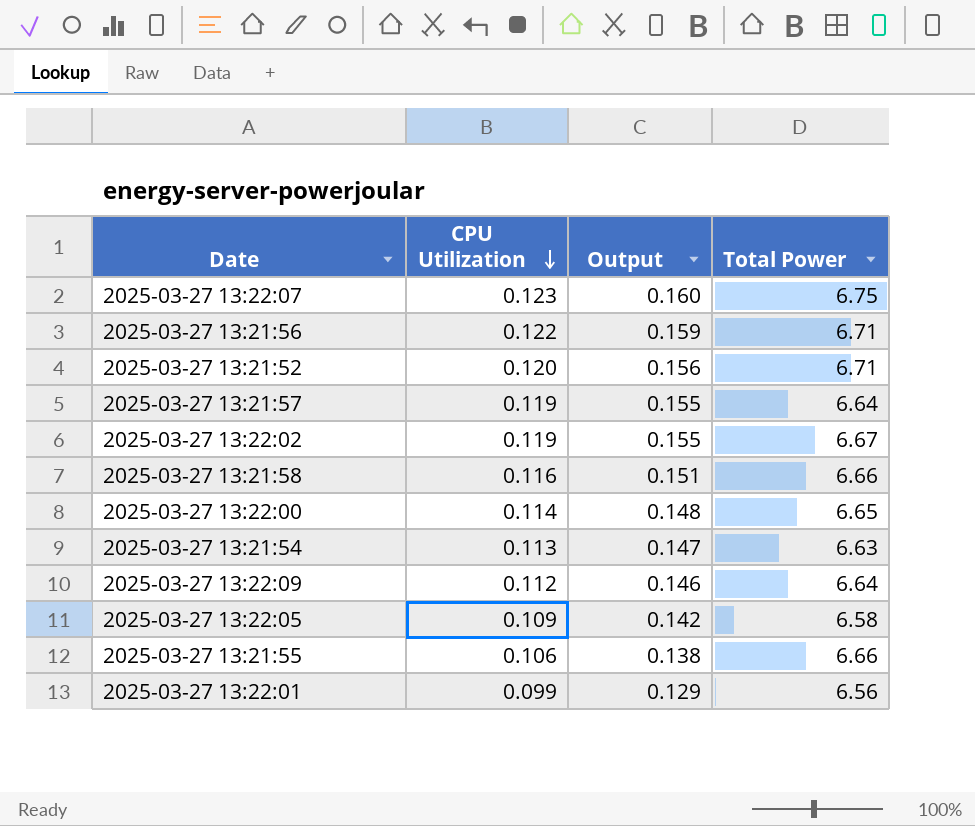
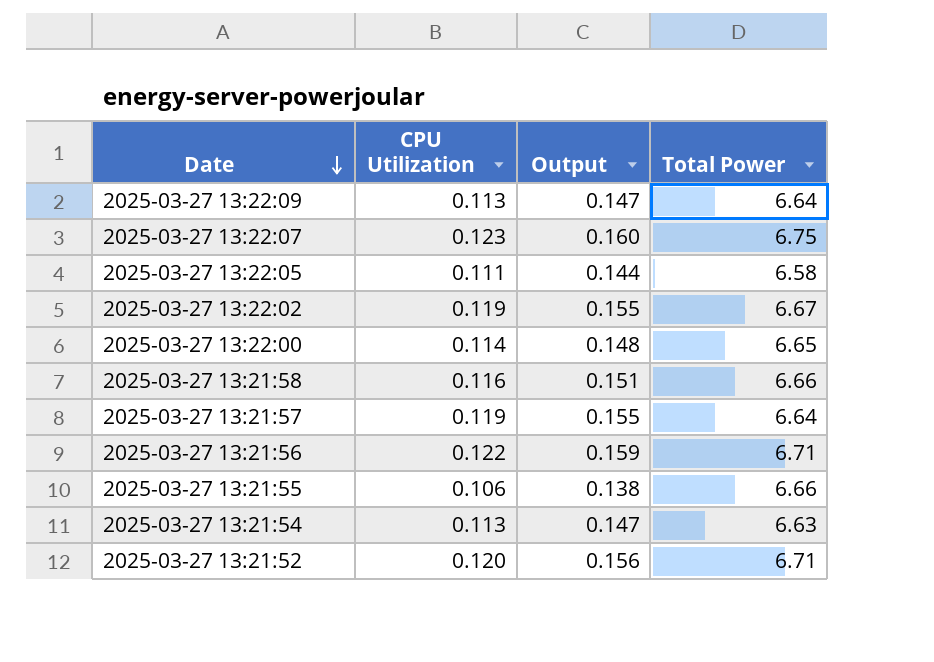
row order: CPU Utilization descending -> Date descending
row 2025-03-27 13:22:01: 0.099 | 0.129 | 6.56 -> none
2025-03-27 13:22:09 | CPU Utilization: 0.112 -> 0.113
2025-03-27 13:22:09 | Output: 0.146 -> 0.147
2025-03-27 13:22:05 | CPU Utilization: 0.109 -> 0.111
2025-03-27 13:22:05 | Output: 0.142 -> 0.144

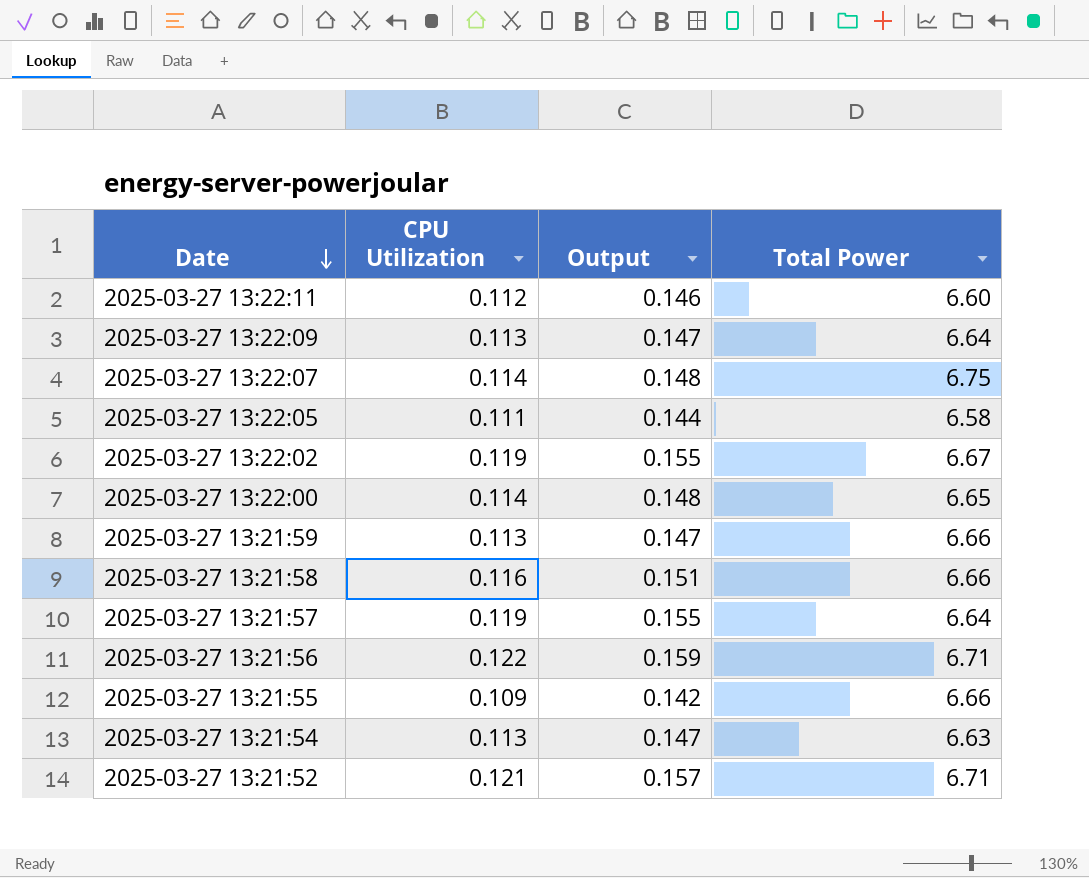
row 2025-03-27 13:22:11: none -> 0.112 | 0.146 | 6.60
2025-03-27 13:22:07 | CPU Utilization: 0.123 -> 0.114
2025-03-27 13:22:07 | Output: 0.160 -> 0.148
row 2025-03-27 13:21:59: none -> 0.113 | 0.147 | 6.66
2025-03-27 13:21:55 | CPU Utilization: 0.106 -> 0.109
2025-03-27 13:21:55 | Output: 0.138 -> 0.142
2025-03-27 13:21:52 | CPU Utilization: 0.120 -> 0.121
2025-03-27 13:21:52 | Output: 0.156 -> 0.157

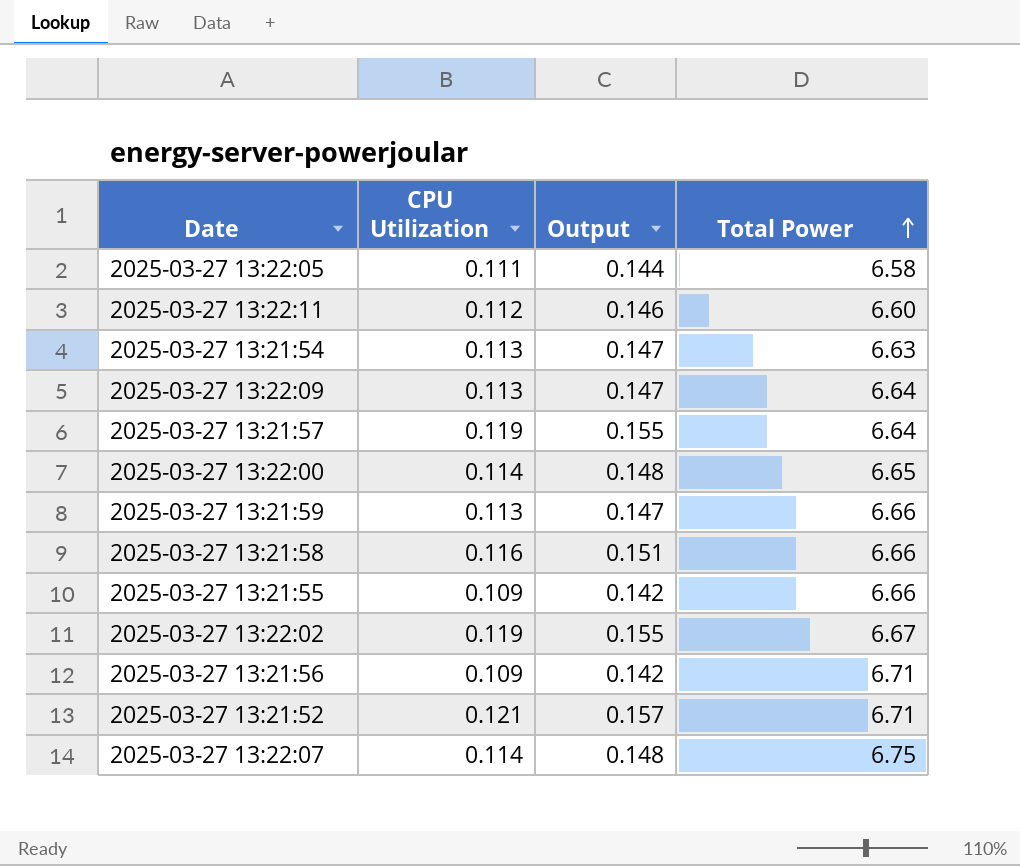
row order: Date descending -> Total Power ascending
2025-03-27 13:21:56 | CPU Utilization: 0.122 -> 0.109
2025-03-27 13:21:56 | Output: 0.159 -> 0.142

